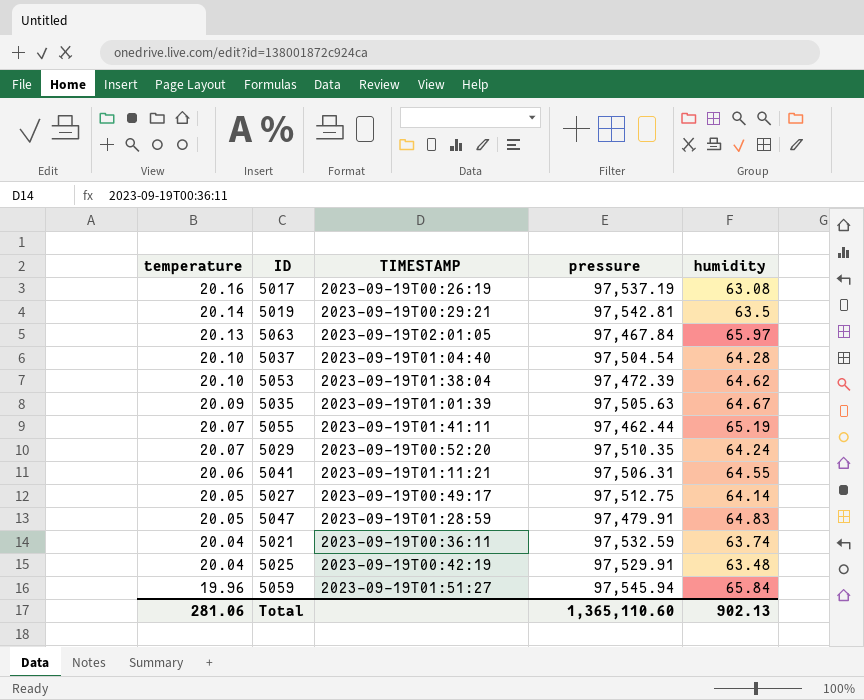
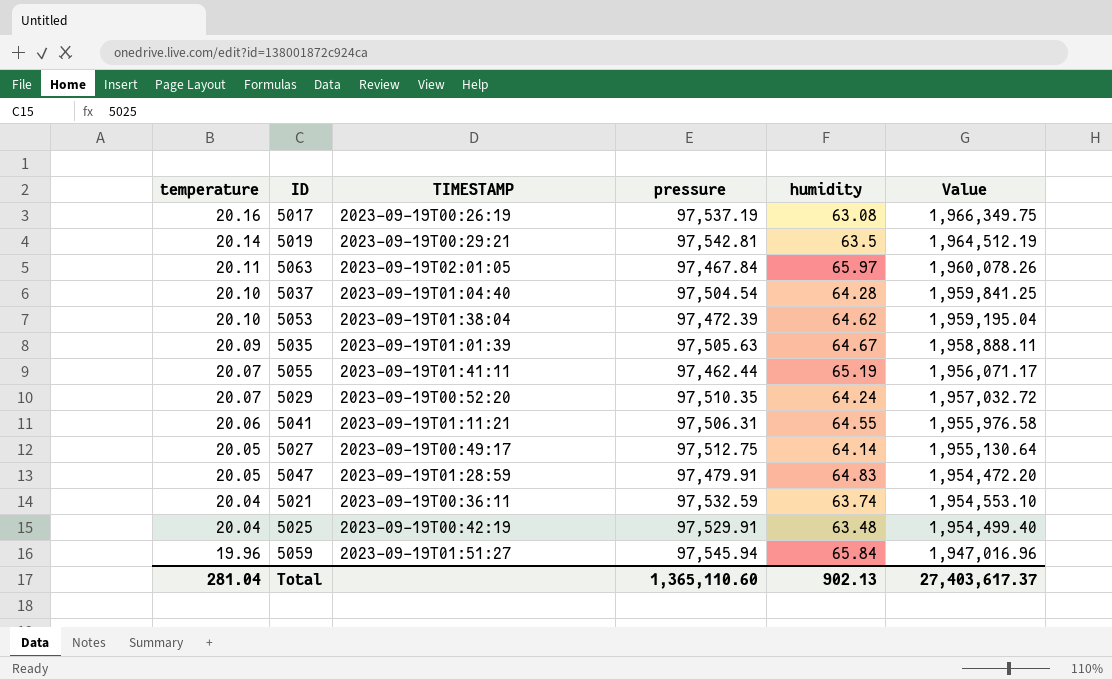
column Value | formula: none -> [temperature] * [pressure]
5063 | temperature: 20.13 -> 20.11
Total | temperature: 281.06 -> 281.04

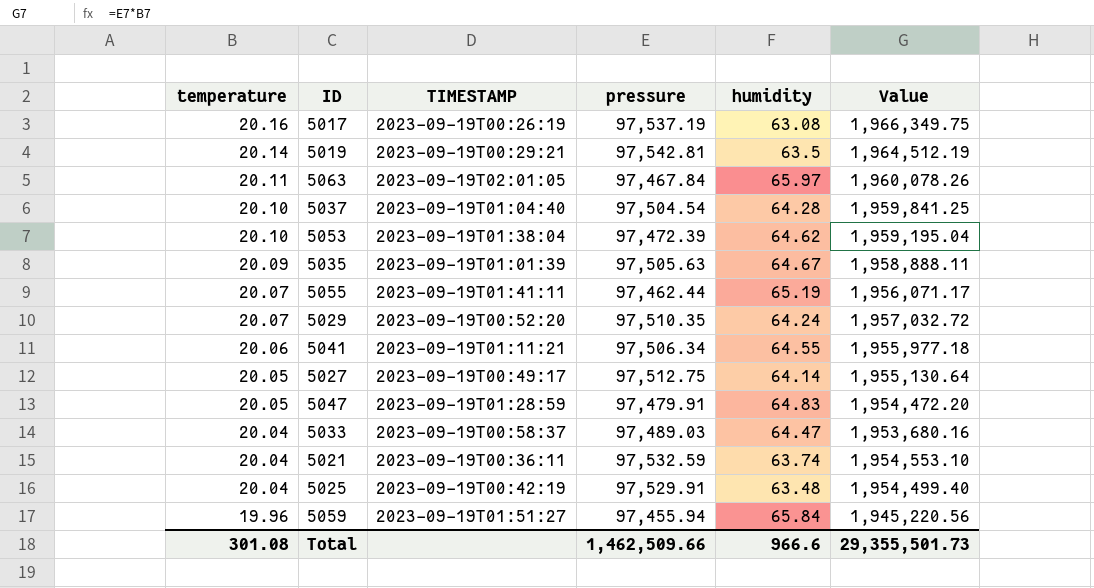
5041 | pressure: 97,506.31 -> 97,506.34
5041 | Value: 1,955,976.58 -> 1,955,977.18
row 5033: none -> 20.04 | 2023-09-19T00:58:37 | 97,489.03 | 64.47 | 1,953,680.16
5059 | pressure: 97,545.94 -> 97,455.94
5059 | Value: 1,947,016.96 -> 1,945,220.56
Total | temperature: 281.04 -> 301.08
Total | pressure: 1,365,110.60 -> 1,462,509.66
Total | humidity: 902.13 -> 966.6
Total | Value: 27,403,617.37 -> 29,355,501.73

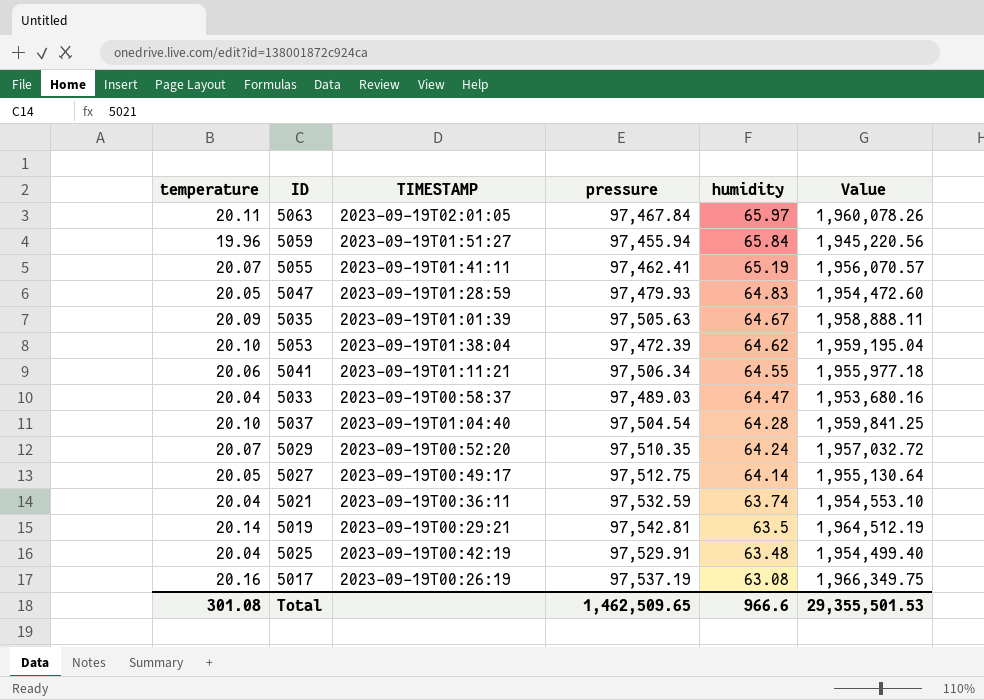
row order: temperature descending -> humidity descending
5055 | pressure: 97,462.44 -> 97,462.41
5055 | Value: 1,956,071.17 -> 1,956,070.57
5047 | pressure: 97,479.91 -> 97,479.93
5047 | Value: 1,954,472.20 -> 1,954,472.60
Total | pressure: 1,462,509.66 -> 1,462,509.65
Total | Value: 29,355,501.73 -> 29,355,501.53

